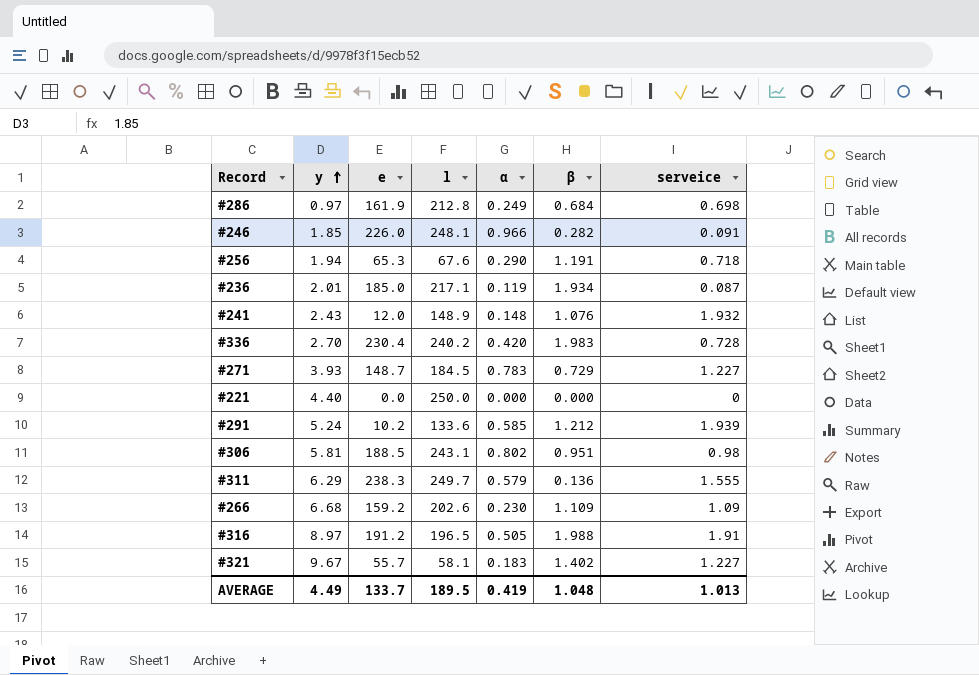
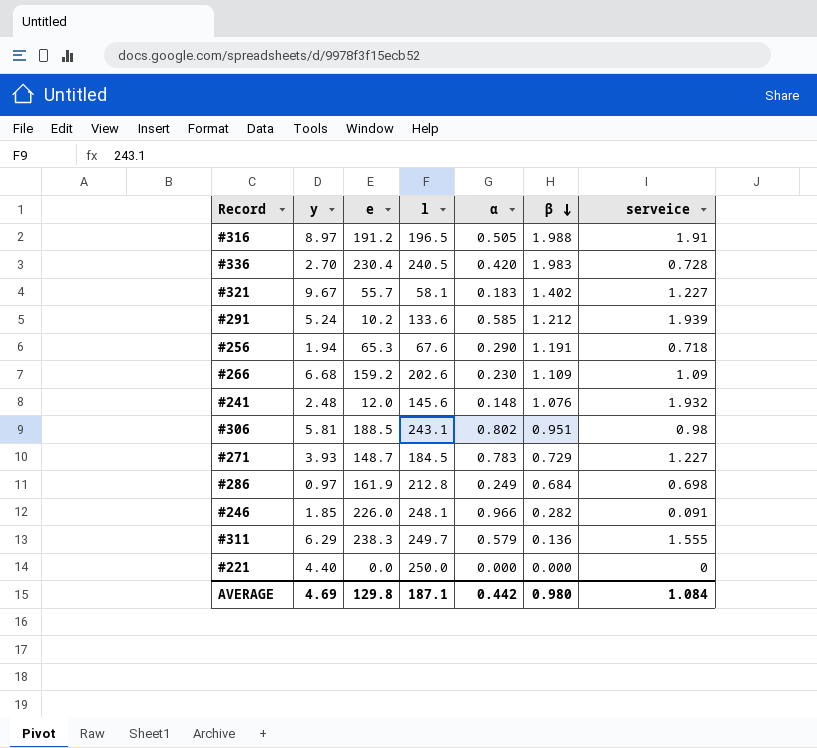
row order: y ascending -> β descending
row #236: 2.01 | 185.0 | 217.1 | 0.119 | 1.934 | 0.087 -> none
#336 | l: 240.2 -> 240.5
#241 | y: 2.43 -> 2.48
#241 | l: 148.9 -> 145.6
AVERAGE | y: 4.49 -> 4.69
AVERAGE | e: 133.7 -> 129.8
AVERAGE | l: 189.5 -> 187.1
AVERAGE | α: 0.419 -> 0.442
AVERAGE | β: 1.048 -> 0.980
AVERAGE | serveice: 1.013 -> 1.084

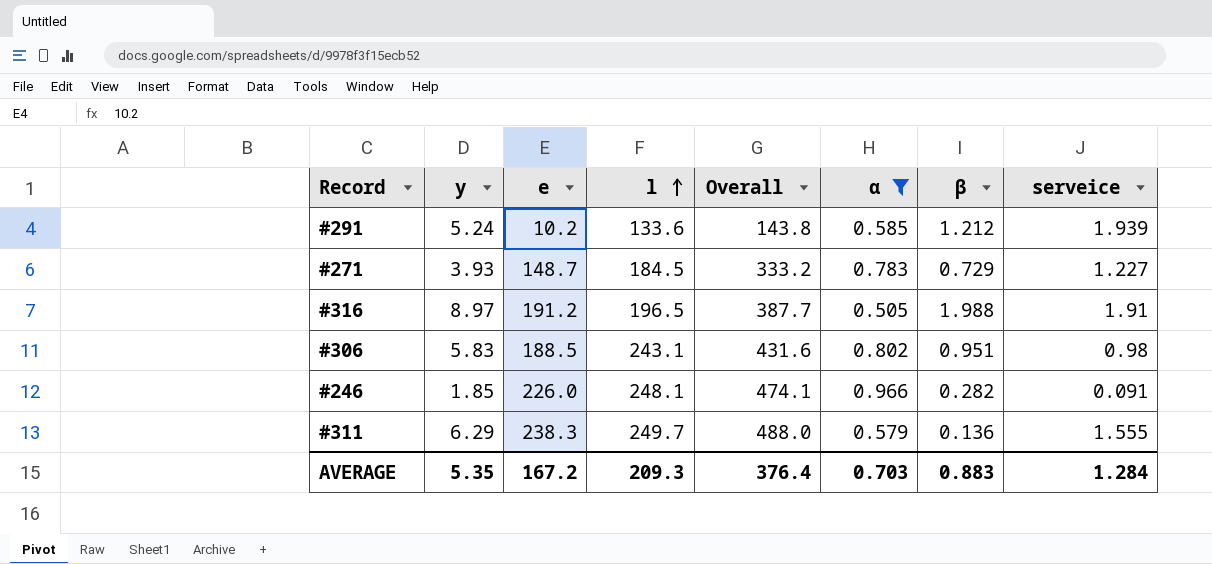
filter: none -> α >= 0.505
row order: β descending -> l ascending
column Overall | formula: none -> [e] + [l]
#306 | y: 5.81 -> 5.83
AVERAGE | y: 4.69 -> 5.35
AVERAGE | e: 129.8 -> 167.2
AVERAGE | l: 187.1 -> 209.3
AVERAGE | α: 0.442 -> 0.703
AVERAGE | β: 0.980 -> 0.883
AVERAGE | serveice: 1.084 -> 1.284

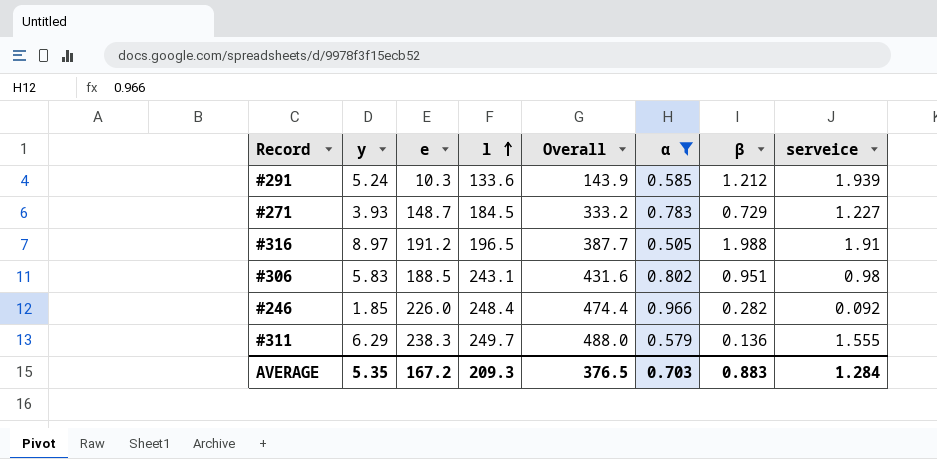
#291 | e: 10.2 -> 10.3
#291 | Overall: 143.8 -> 143.9
#246 | l: 248.1 -> 248.4
#246 | Overall: 474.1 -> 474.4
#246 | serveice: 0.091 -> 0.092
AVERAGE | Overall: 376.4 -> 376.5

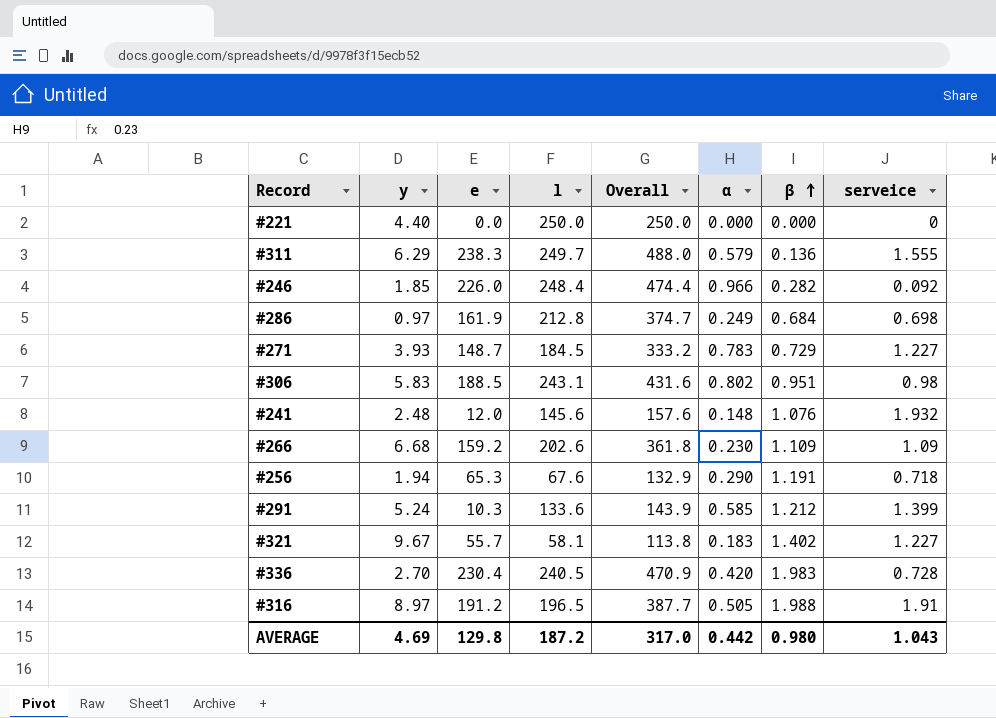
filter: α >= 0.505 -> none
row order: l ascending -> β ascending
#291 | serveice: 1.939 -> 1.399
AVERAGE | y: 5.35 -> 4.69
AVERAGE | e: 167.2 -> 129.8
AVERAGE | l: 209.3 -> 187.2
AVERAGE | Overall: 376.5 -> 317.0
AVERAGE | α: 0.703 -> 0.442
AVERAGE | β: 0.883 -> 0.980
AVERAGE | serveice: 1.284 -> 1.043

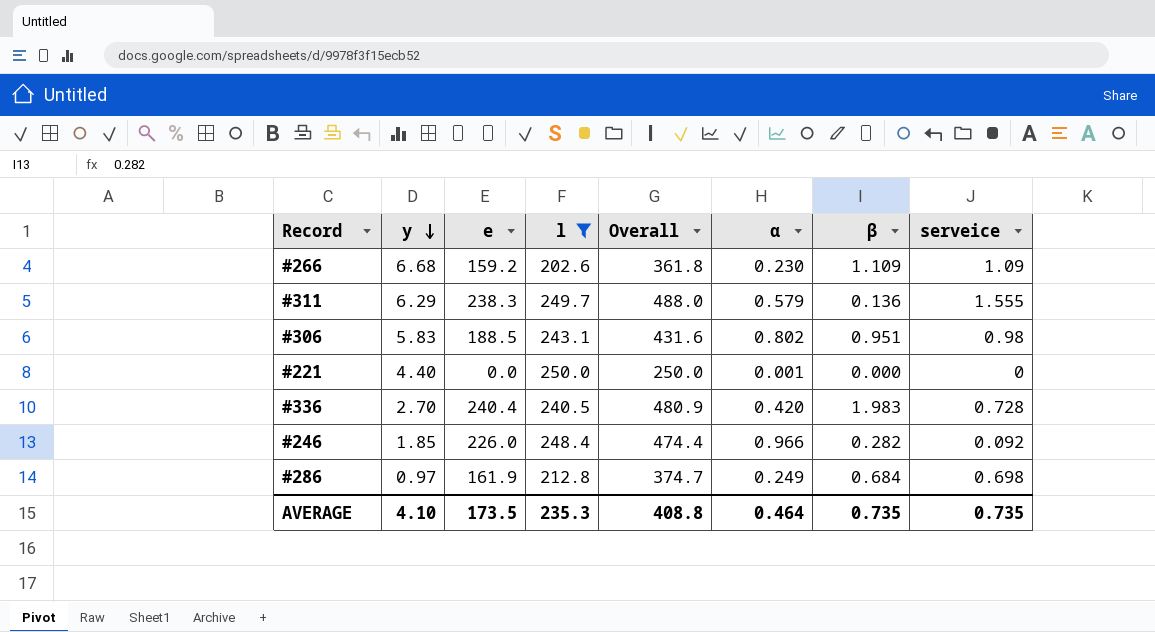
filter: none -> l >= 202.6
row order: β ascending -> y descending
#221 | α: 0.000 -> 0.001
#336 | e: 230.4 -> 240.4
#336 | Overall: 470.9 -> 480.9
AVERAGE | y: 4.69 -> 4.10
AVERAGE | e: 129.8 -> 173.5
AVERAGE | l: 187.2 -> 235.3
AVERAGE | Overall: 317.0 -> 408.8
AVERAGE | α: 0.442 -> 0.464
AVERAGE | β: 0.980 -> 0.735
AVERAGE | serveice: 1.043 -> 0.735

